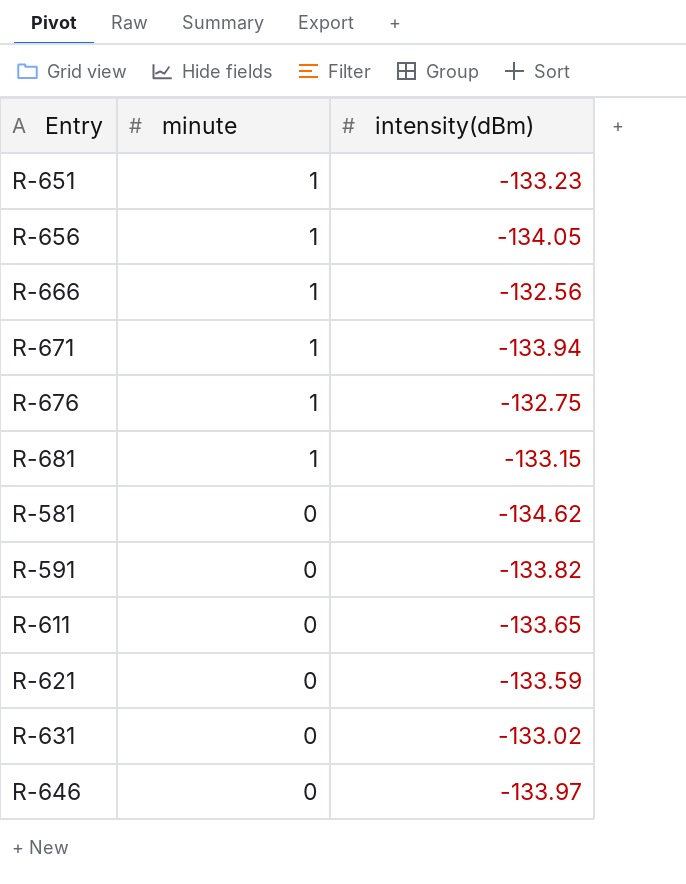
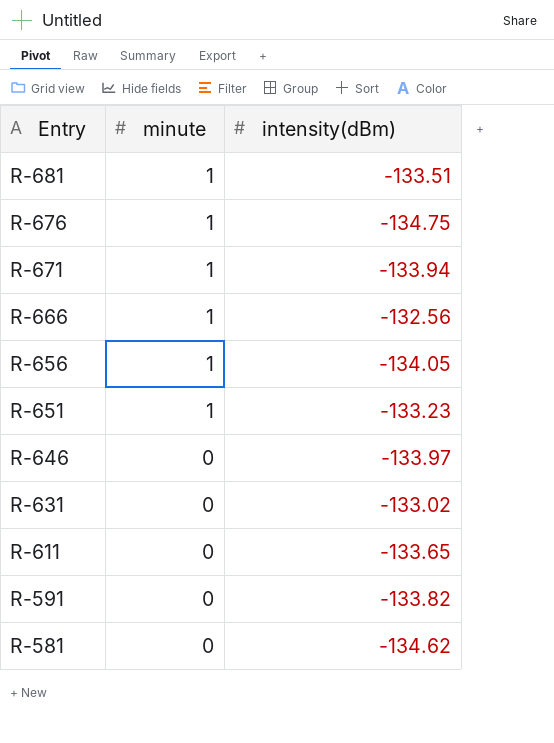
row order: minute descending -> Entry descending
row R-621: 0 | -133.59 -> none
R-681 | intensity(dBm): -133.15 -> -133.51
R-676 | intensity(dBm): -132.75 -> -134.75

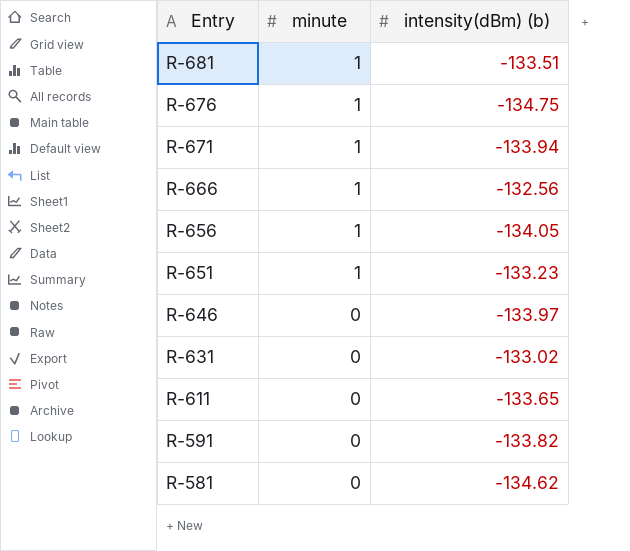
column name: intensity(dBm) -> intensity(dBm) (b)

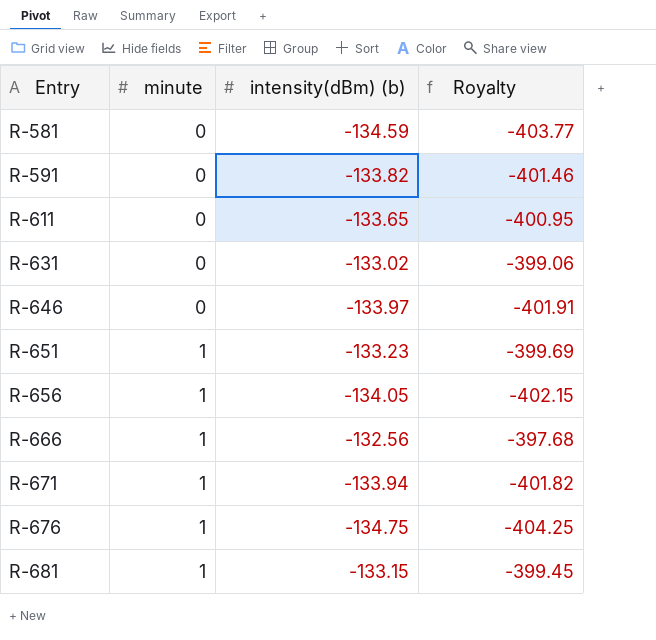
row order: Entry descending -> Entry ascending
column Royalty | formula: none -> [intensity(dBm) (b)] * 3
R-581 | intensity(dBm) (b): -134.62 -> -134.59
R-681 | intensity(dBm) (b): -133.51 -> -133.15

